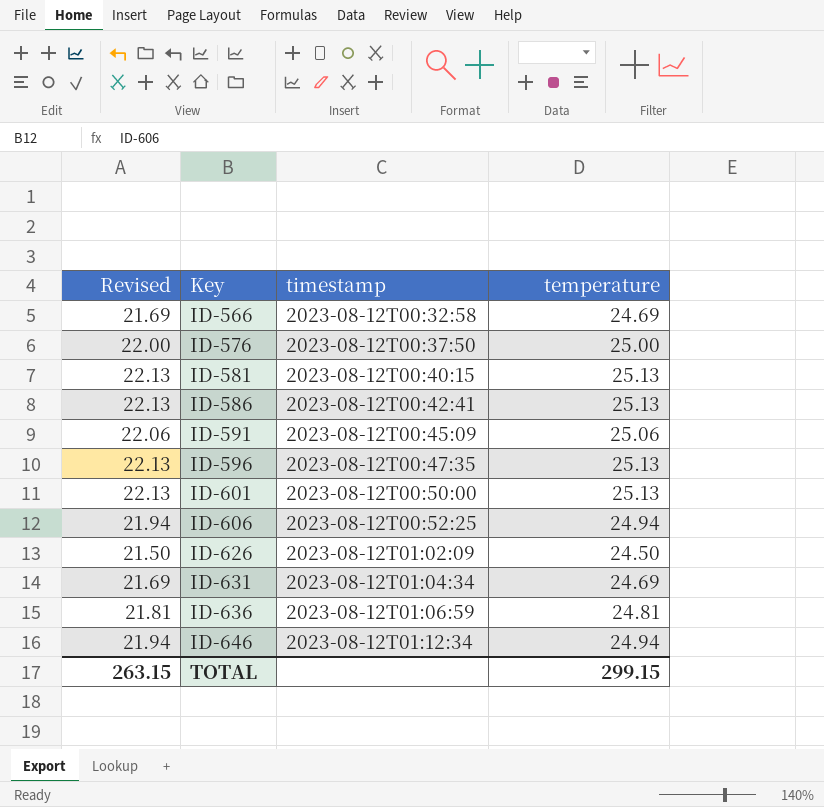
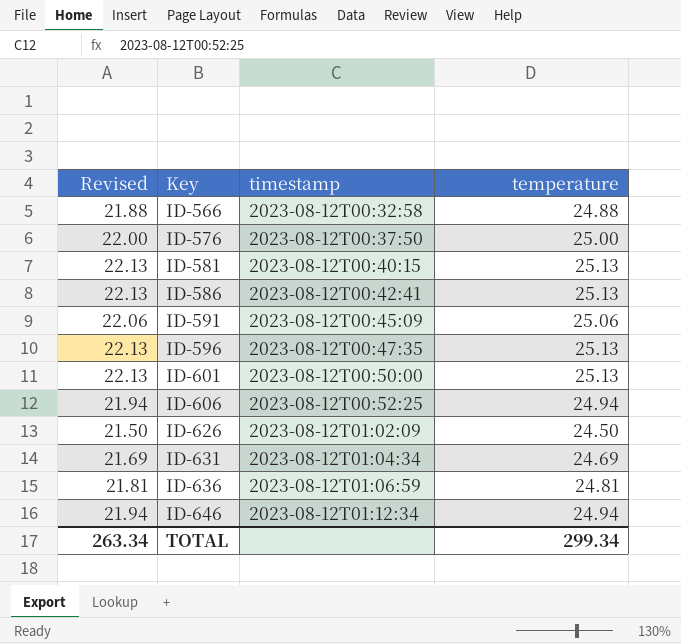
ID-566 | Revised: 21.69 -> 21.88
ID-566 | temperature: 24.69 -> 24.88
TOTAL | Revised: 263.15 -> 263.34
TOTAL | temperature: 299.15 -> 299.34

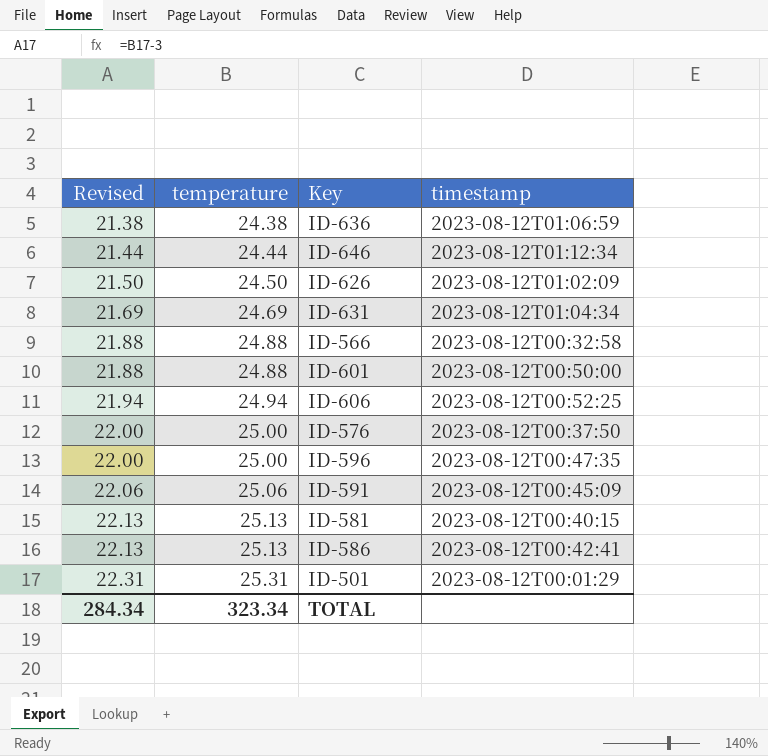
row order: Key ascending -> Revised ascending
column temperature | position: 4 -> 2
ID-636 | Revised: 21.81 -> 21.38
ID-636 | temperature: 24.81 -> 24.38
ID-646 | Revised: 21.94 -> 21.44
ID-646 | temperature: 24.94 -> 24.44
ID-601 | Revised: 22.13 -> 21.88
ID-601 | temperature: 25.13 -> 24.88
ID-596 | Revised: 22.13 -> 22.00
ID-596 | temperature: 25.13 -> 25.00
row ID-501: none -> 22.31 | 25.31 | 2023-08-12T00:01:29
TOTAL | Revised: 263.34 -> 284.34
TOTAL | temperature: 299.34 -> 323.34

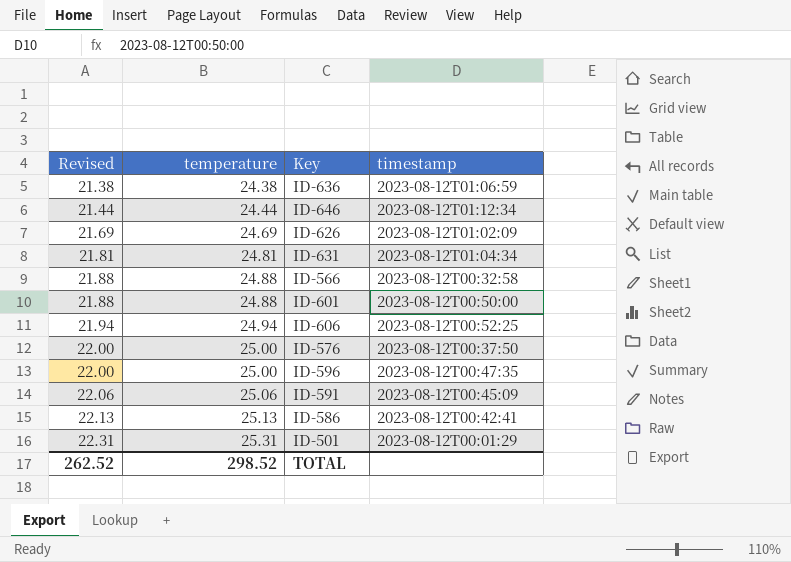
row ID-581: 22.13 | 25.13 | 2023-08-12T00:40:15 -> none
ID-626 | Revised: 21.50 -> 21.69
ID-626 | temperature: 24.50 -> 24.69
ID-631 | Revised: 21.69 -> 21.81
ID-631 | temperature: 24.69 -> 24.81
TOTAL | Revised: 284.34 -> 262.52
TOTAL | temperature: 323.34 -> 298.52

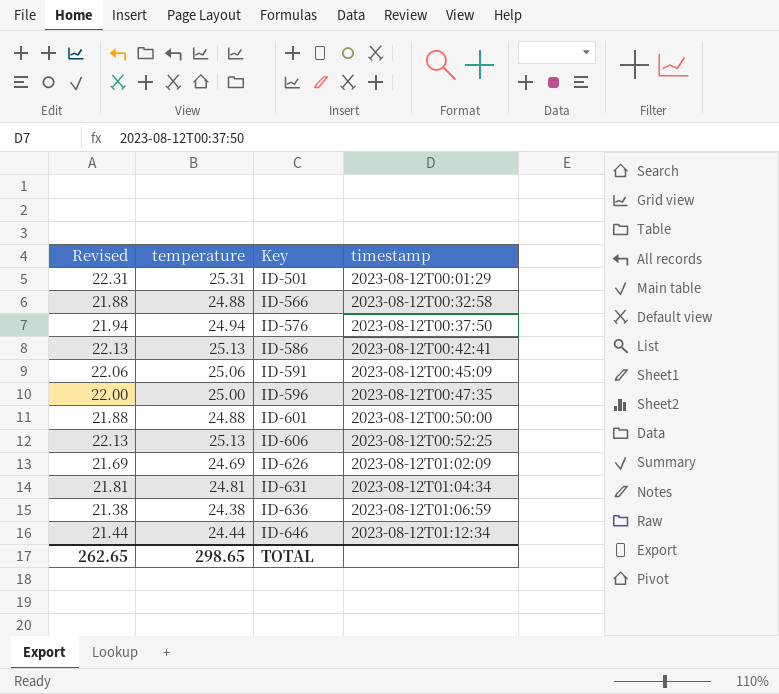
row order: Revised ascending -> Key ascending
ID-576 | Revised: 22.00 -> 21.94
ID-576 | temperature: 25.00 -> 24.94
ID-606 | Revised: 21.94 -> 22.13
ID-606 | temperature: 24.94 -> 25.13
TOTAL | Revised: 262.52 -> 262.65
TOTAL | temperature: 298.52 -> 298.65

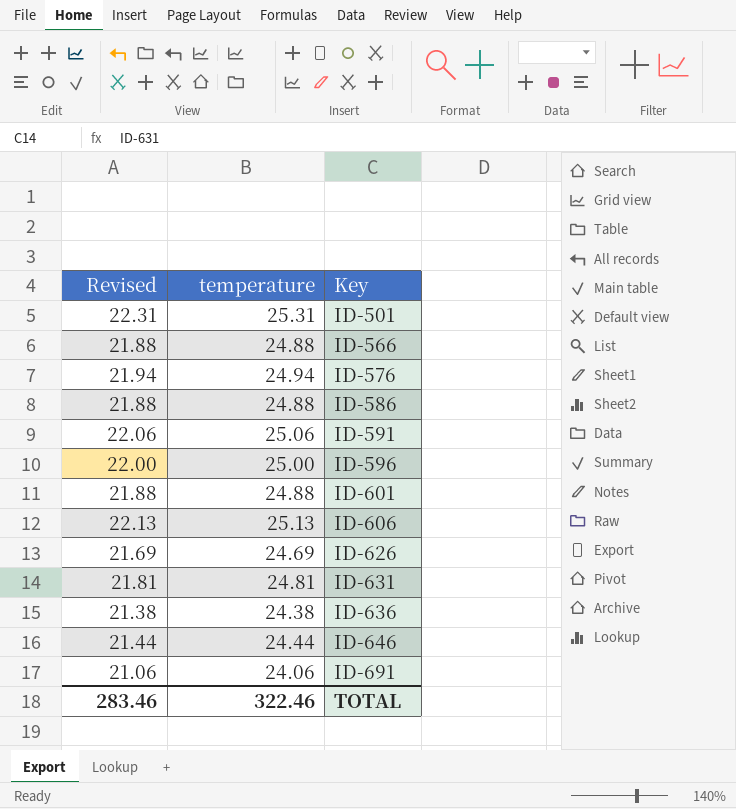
column timestamp | position: 4 -> none
ID-586 | Revised: 22.13 -> 21.88
ID-586 | temperature: 25.13 -> 24.88
row ID-691: none -> 21.06 | 24.06
TOTAL | Revised: 262.65 -> 283.46
TOTAL | temperature: 298.65 -> 322.46

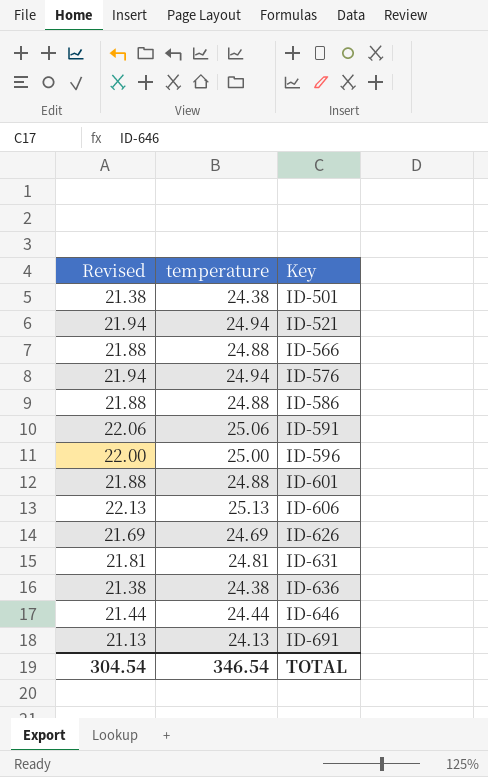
ID-501 | Revised: 22.31 -> 21.38
ID-501 | temperature: 25.31 -> 24.38
row ID-521: none -> 21.94 | 24.94
ID-691 | Revised: 21.06 -> 21.13
ID-691 | temperature: 24.06 -> 24.13
TOTAL | Revised: 283.46 -> 304.54
TOTAL | temperature: 322.46 -> 346.54

